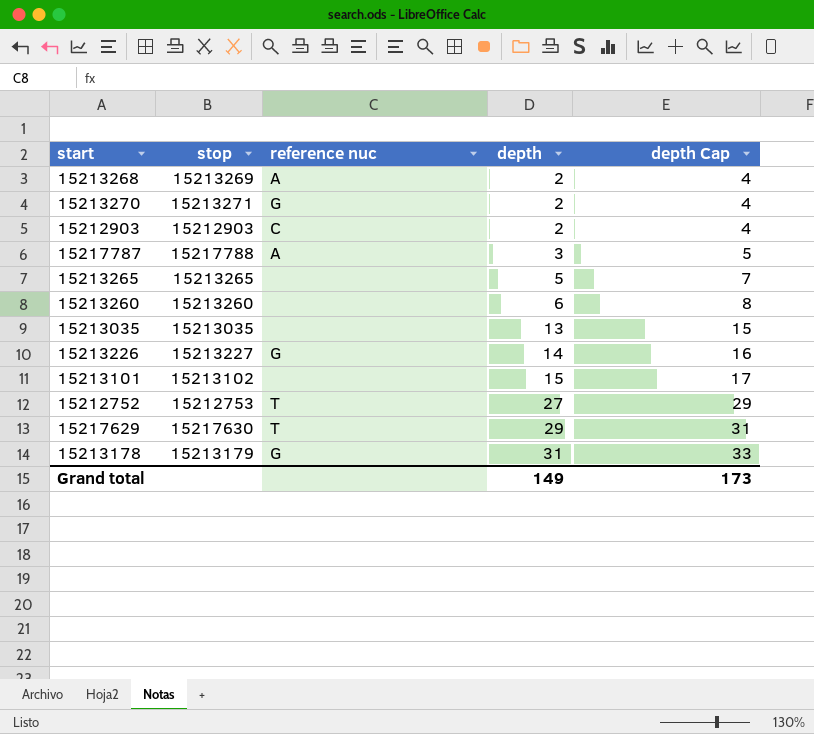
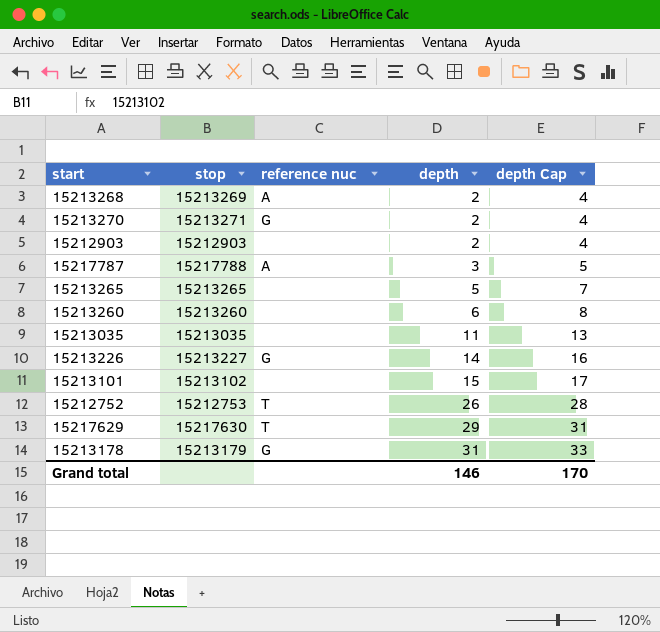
15212903 | reference nuc: C -> none
15213035 | depth: 13 -> 11
15213035 | depth Cap: 15 -> 13
15212752 | depth: 27 -> 26
15212752 | depth Cap: 29 -> 28
Grand total | depth: 149 -> 146
Grand total | depth Cap: 173 -> 170

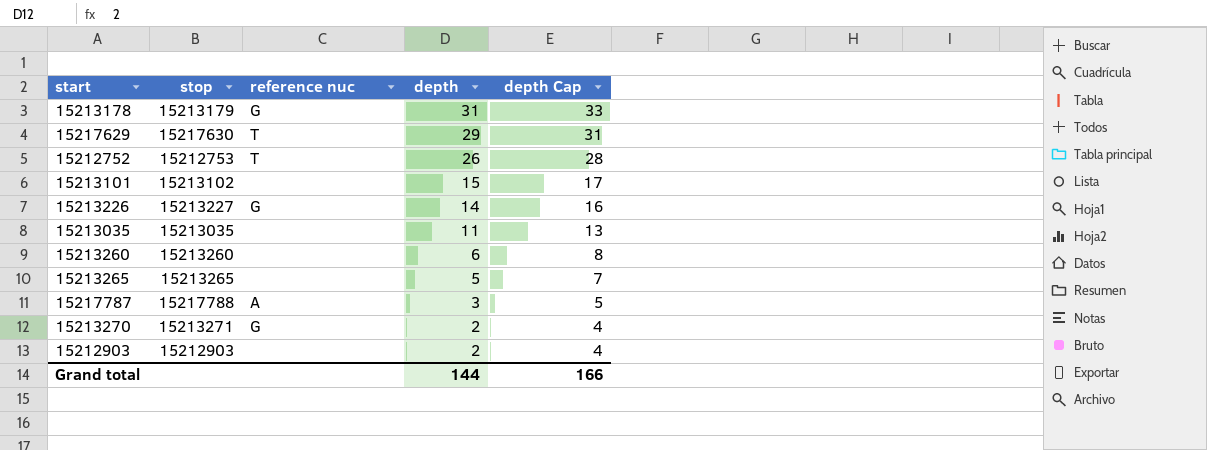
row order: depth ascending -> depth descending
row 15213268: 15213269 | A | 2 | 4 -> none
Grand total | depth: 146 -> 144
Grand total | depth Cap: 170 -> 166

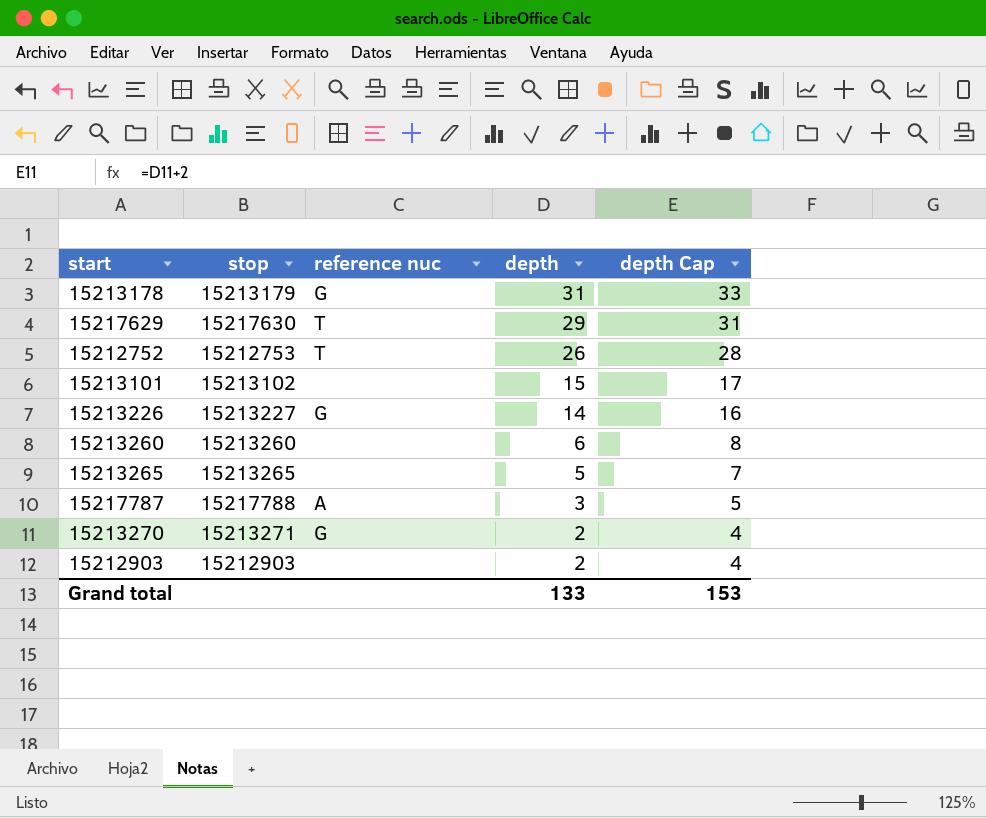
row 15213035: 15213035 | none | 11 | 13 -> none
Grand total | depth: 144 -> 133
Grand total | depth Cap: 166 -> 153

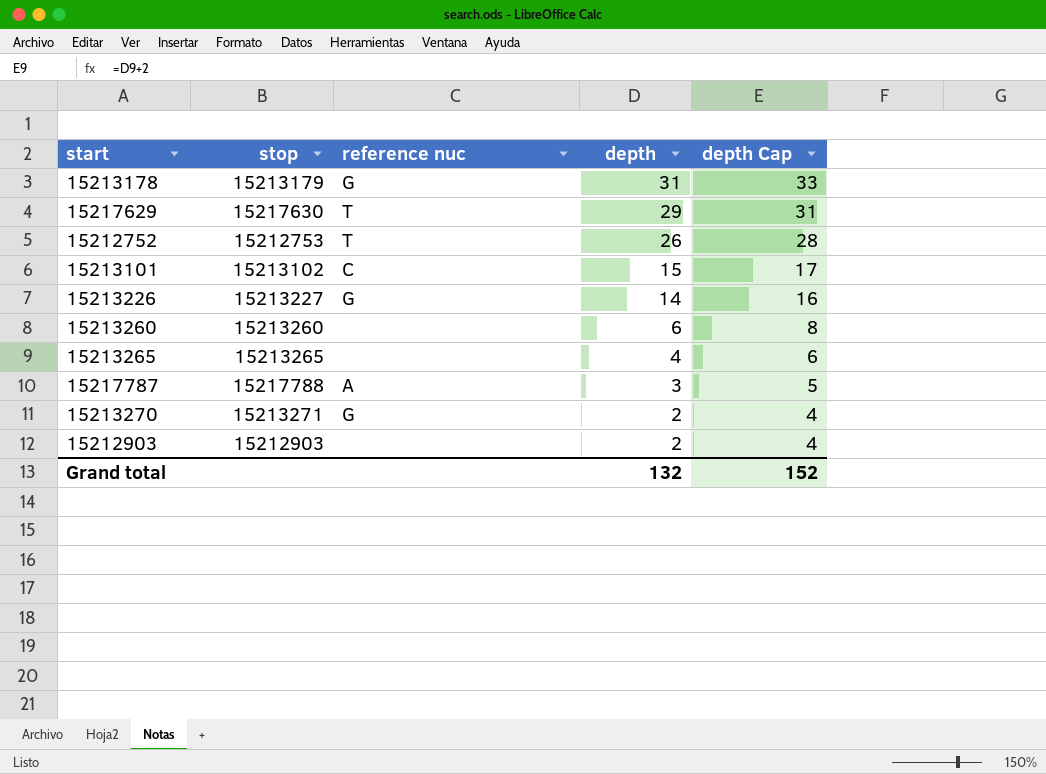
15213101 | reference nuc: none -> C
15213265 | depth: 5 -> 4
15213265 | depth Cap: 7 -> 6
Grand total | depth: 133 -> 132
Grand total | depth Cap: 153 -> 152

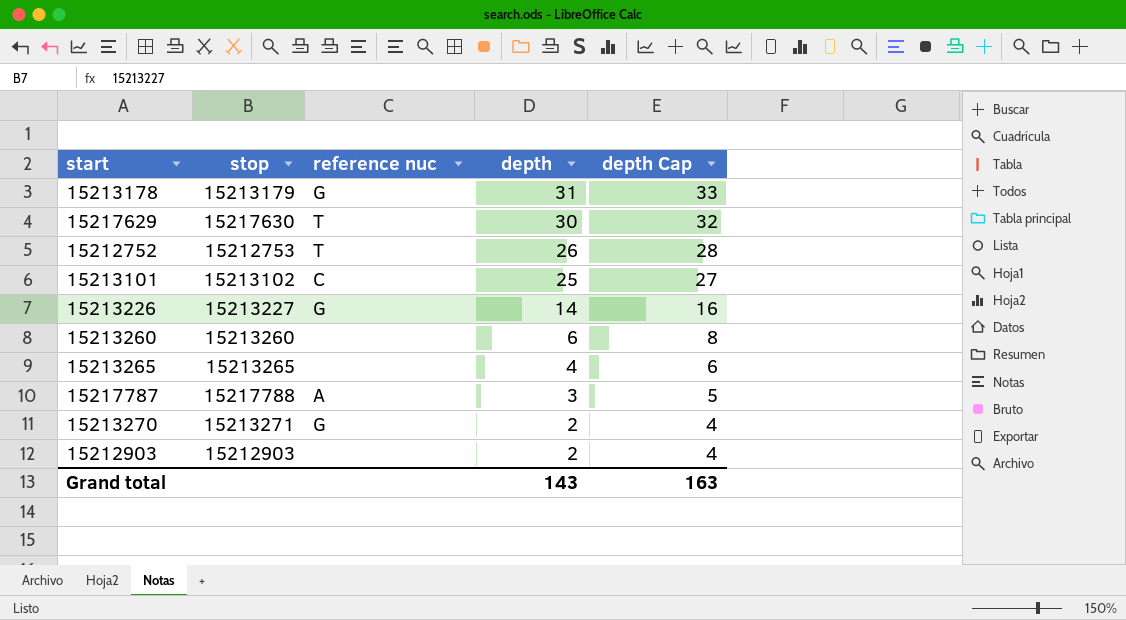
15217629 | depth: 29 -> 30
15217629 | depth Cap: 31 -> 32
15213101 | depth: 15 -> 25
15213101 | depth Cap: 17 -> 27
Grand total | depth: 132 -> 143
Grand total | depth Cap: 152 -> 163

